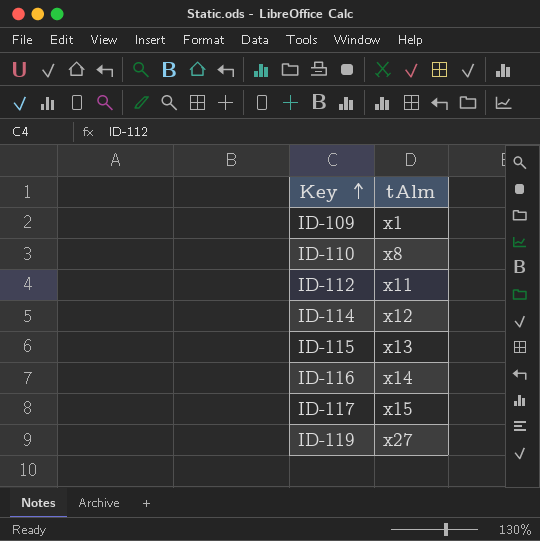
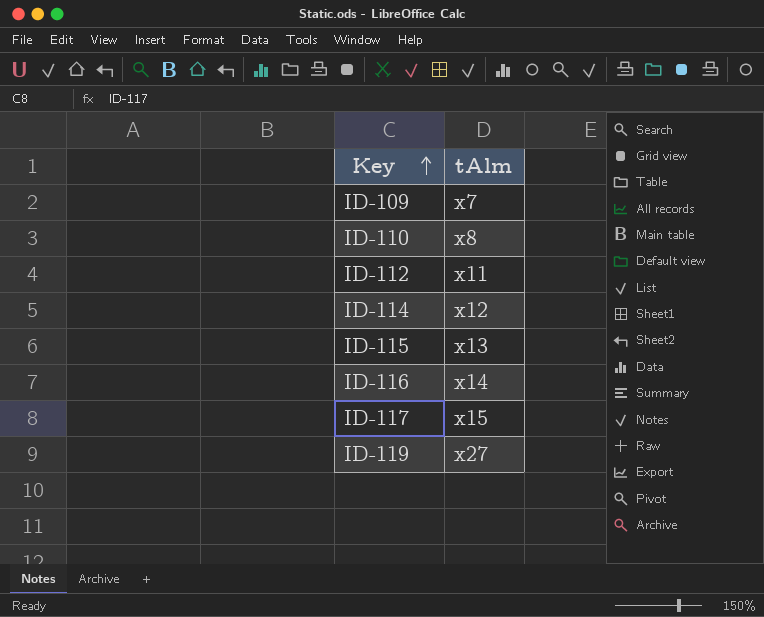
ID-109 | tAlm: x1 -> x7

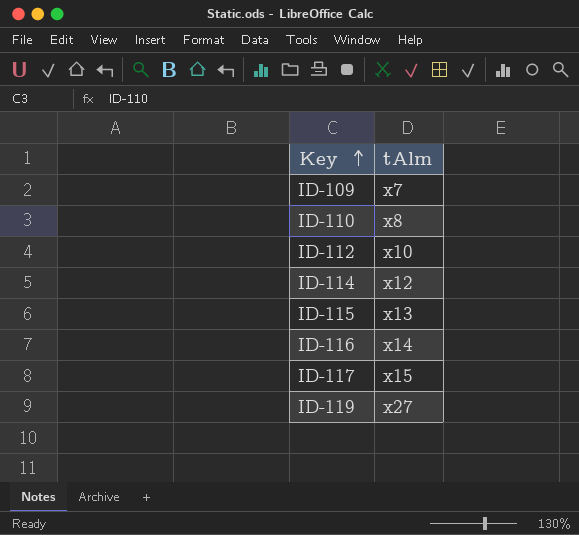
ID-112 | tAlm: x11 -> x10

